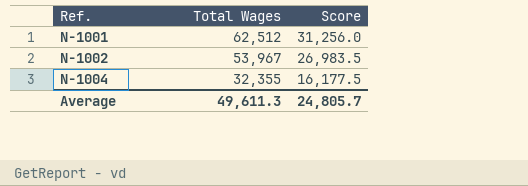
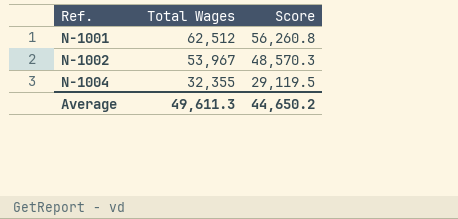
column Score | formula: [Total Wages] * 0.5 -> [Total Wages] * 0.9
Average | Score: 24,805.7 -> 44,650.2

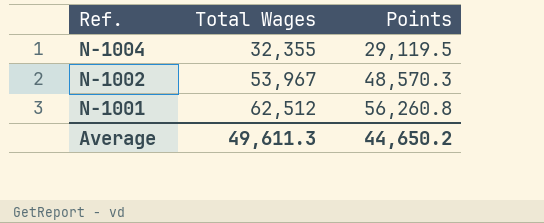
row order: Ref. ascending -> Ref. descending
column name: Score -> Points

